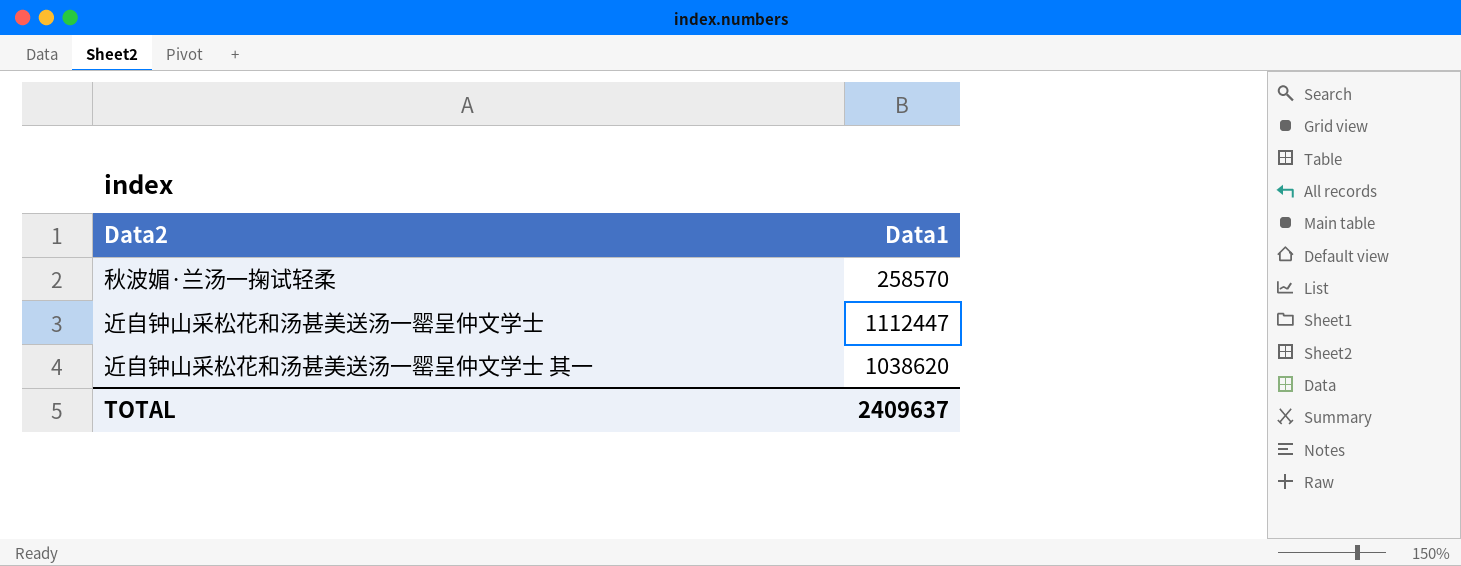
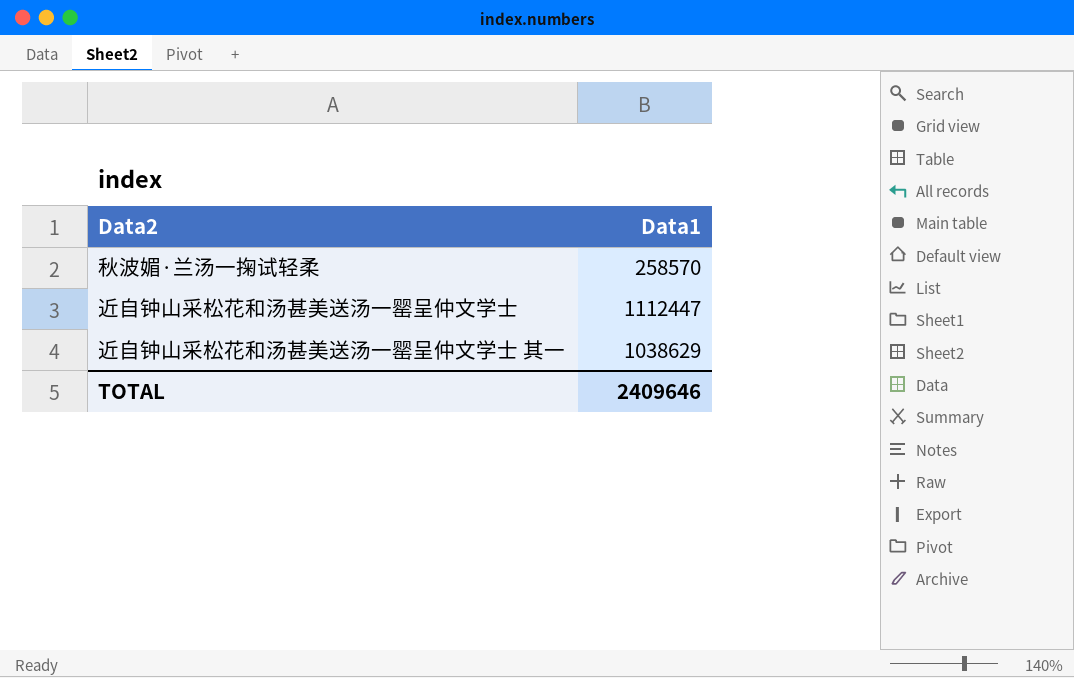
近自钟山采松花和汤甚美送汤一罂呈仲文学士 其一 | Data1: 1038620 -> 1038629
TOTAL | Data1: 2409637 -> 2409646

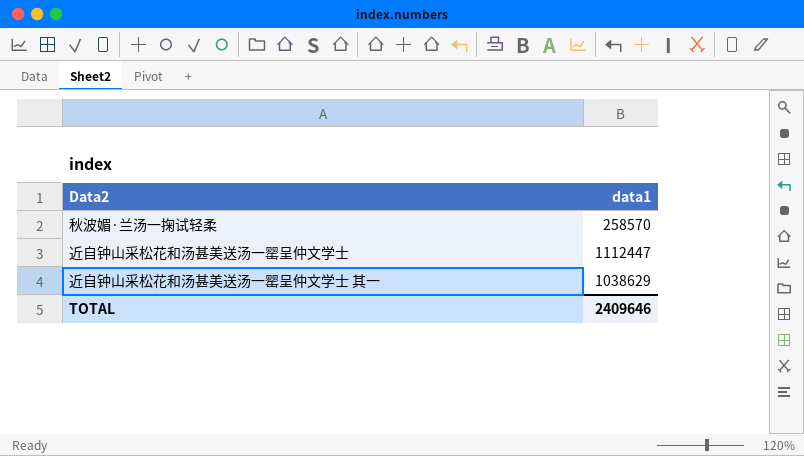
column name: Data1 -> data1

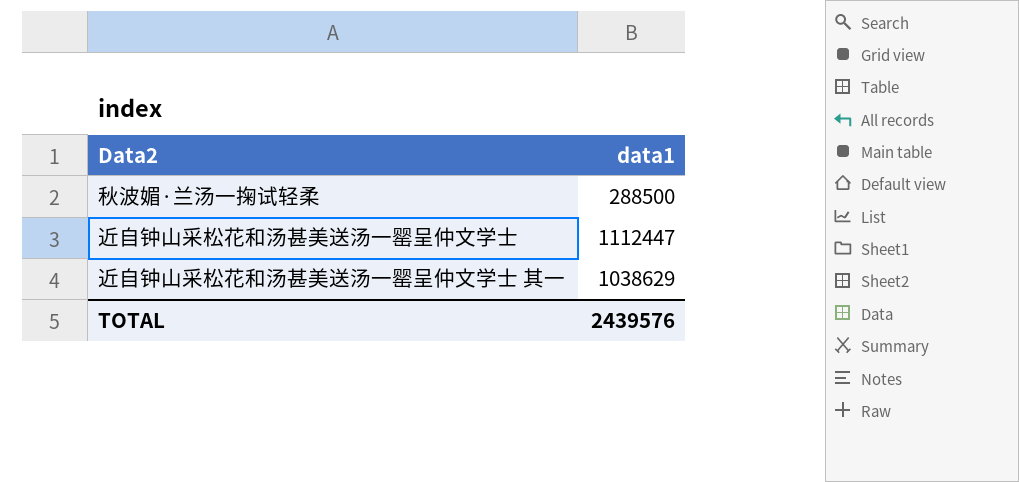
秋波媚·兰汤一掬试轻柔 | data1: 258570 -> 288500
TOTAL | data1: 2409646 -> 2439576

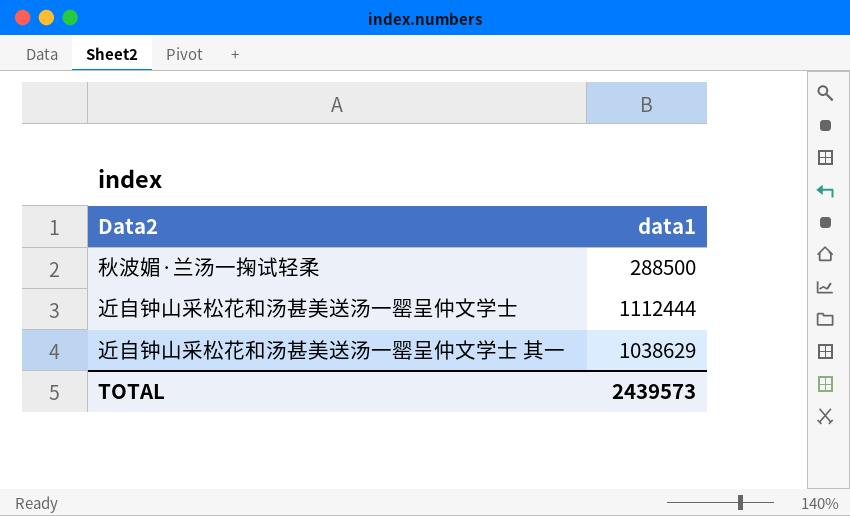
近自钟山采松花和汤甚美送汤一罂呈仲文学士 | data1: 1112447 -> 1112444
TOTAL | data1: 2439576 -> 2439573

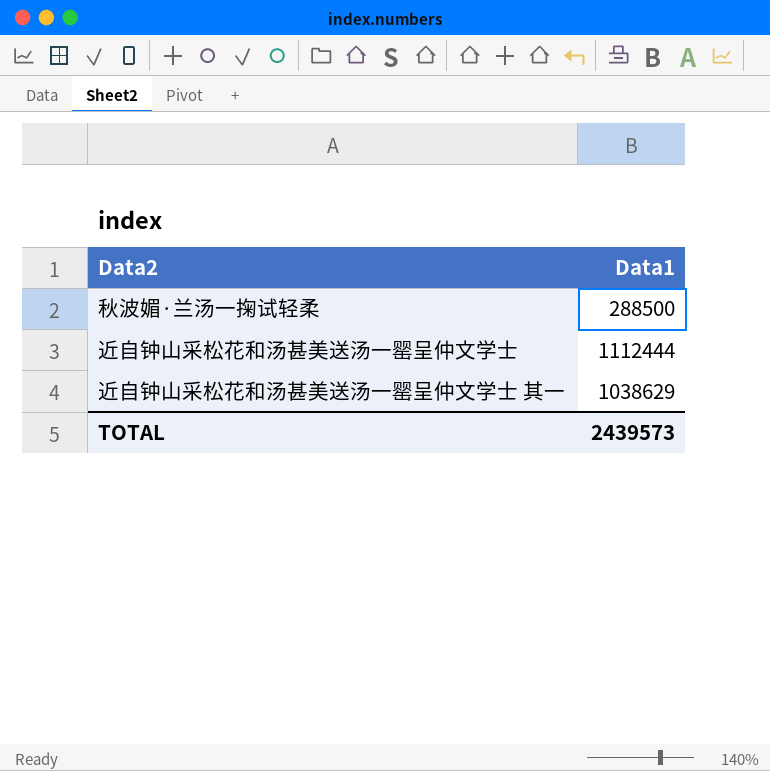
column name: data1 -> Data1

